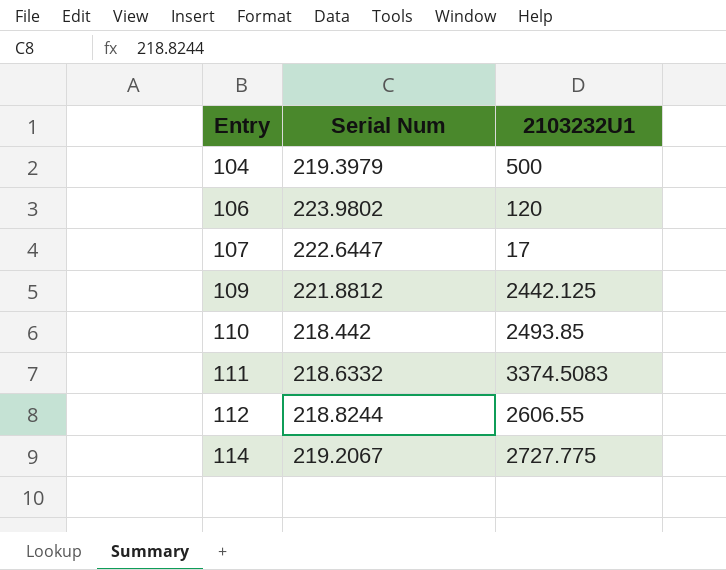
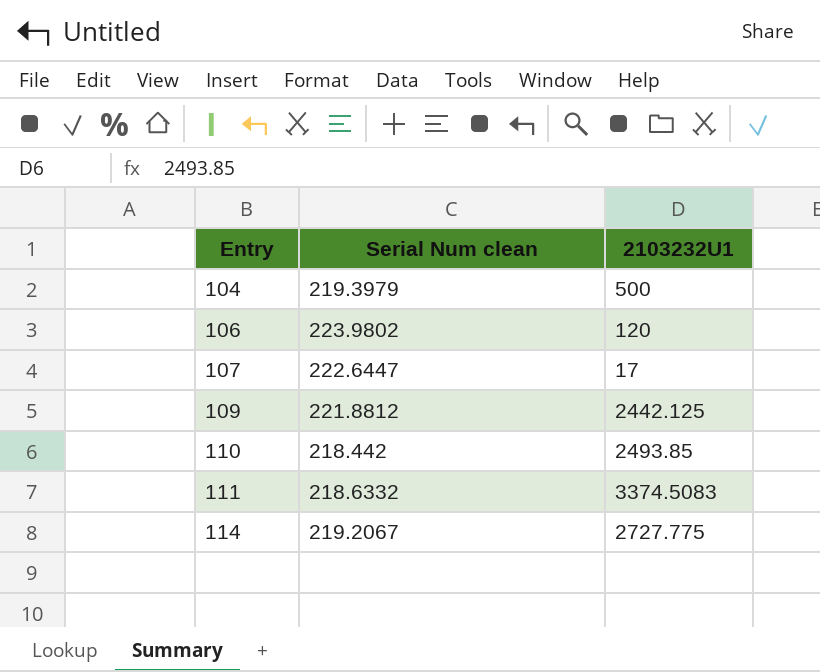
column name: Serial Num -> Serial Num clean
row 112: 218.8244 | 2606.55 -> none

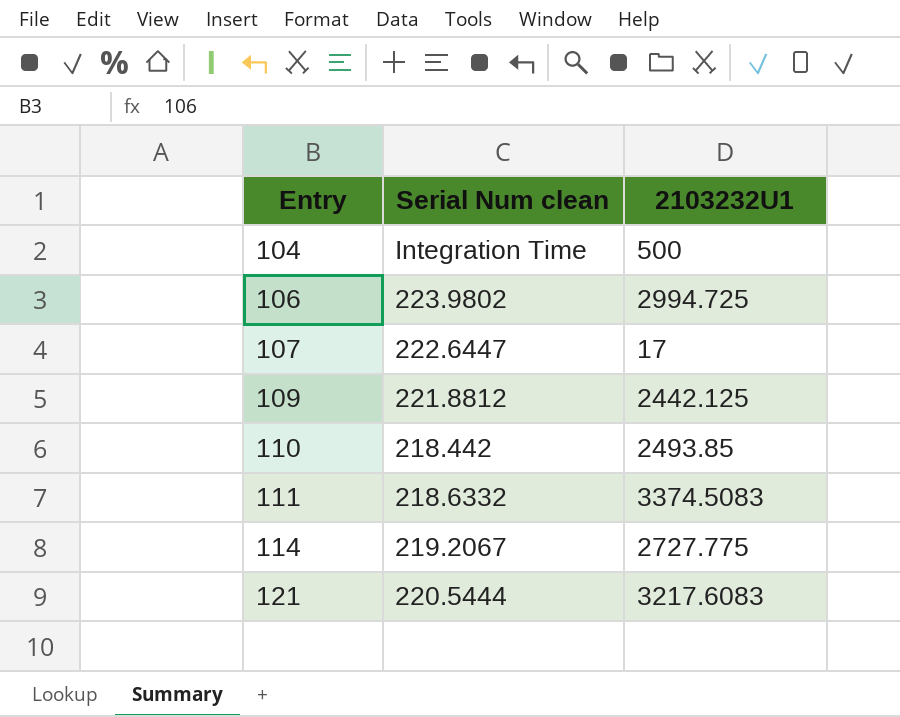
104 | Serial Num clean: 219.3979 -> Integration Time
106 | 2103232U1: 120 -> 2994.725
row 121: none -> 220.5444 | 3217.6083

